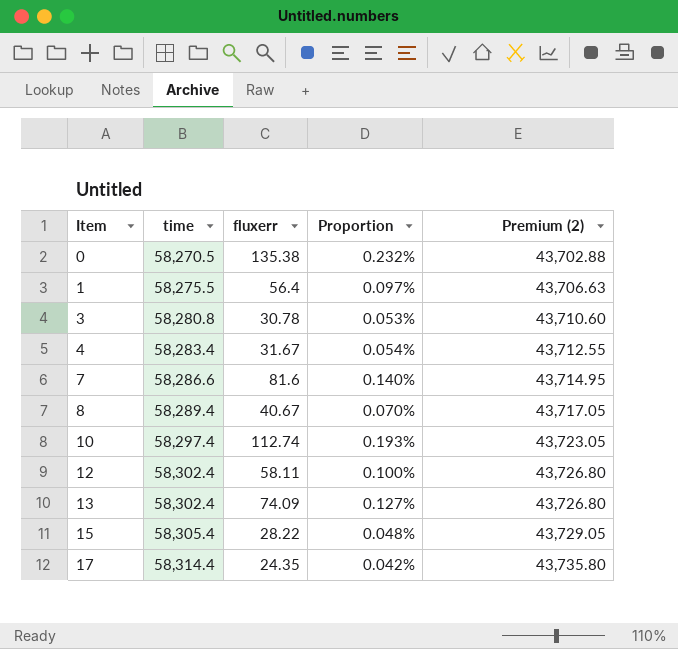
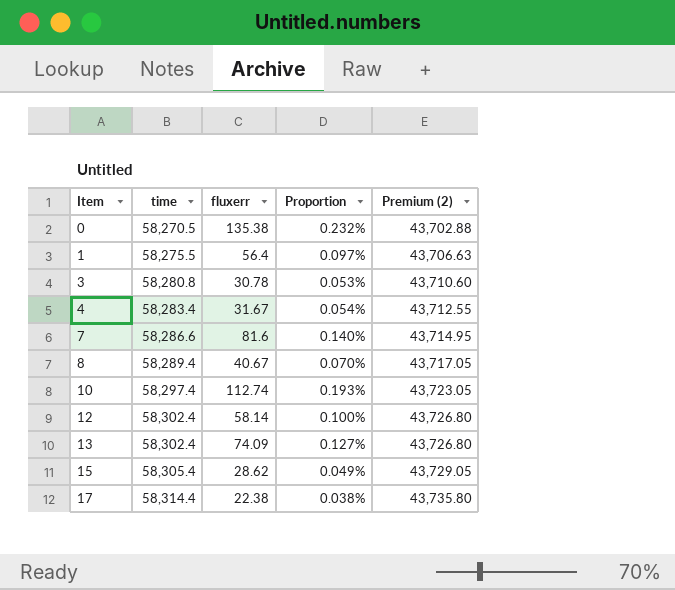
12 | fluxerr: 58.11 -> 58.14
15 | fluxerr: 28.22 -> 28.62
15 | Proportion: 0.048% -> 0.049%
17 | fluxerr: 24.35 -> 22.38
17 | Proportion: 0.042% -> 0.038%

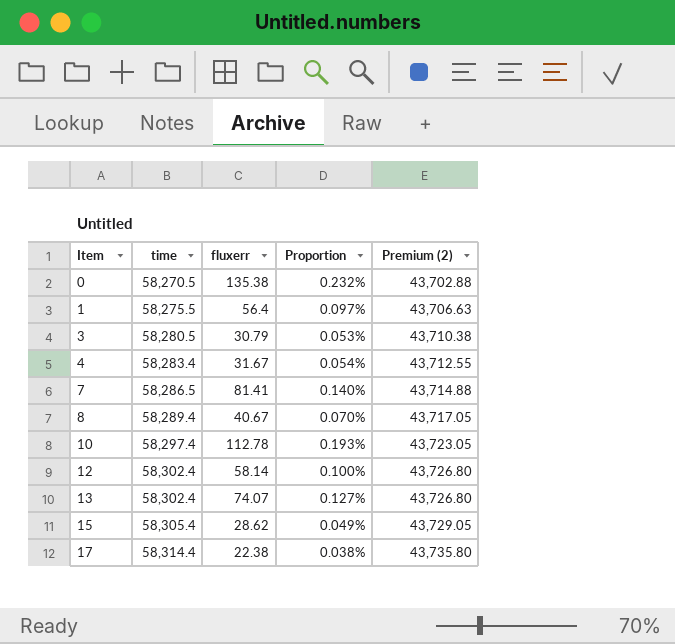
3 | time: 58,280.8 -> 58,280.5
3 | fluxerr: 30.78 -> 30.79
3 | Premium (2): 43,710.60 -> 43,710.38
7 | time: 58,286.6 -> 58,286.5
7 | fluxerr: 81.6 -> 81.41
7 | Premium (2): 43,714.95 -> 43,714.88
10 | fluxerr: 112.74 -> 112.78
13 | fluxerr: 74.09 -> 74.07

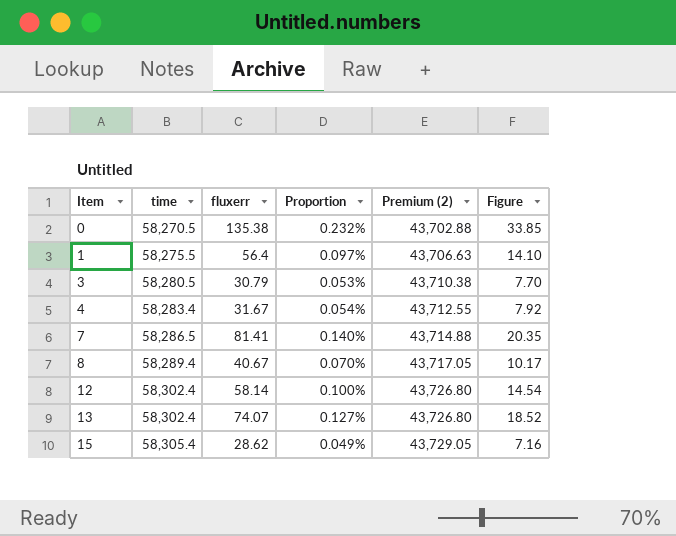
column Figure | formula: none -> [fluxerr] * 0.25
row 10: 58,297.4 | 112.78 | 0.193% | 43,723.05 -> none
row 17: 58,314.4 | 22.38 | 0.038% | 43,735.80 -> none

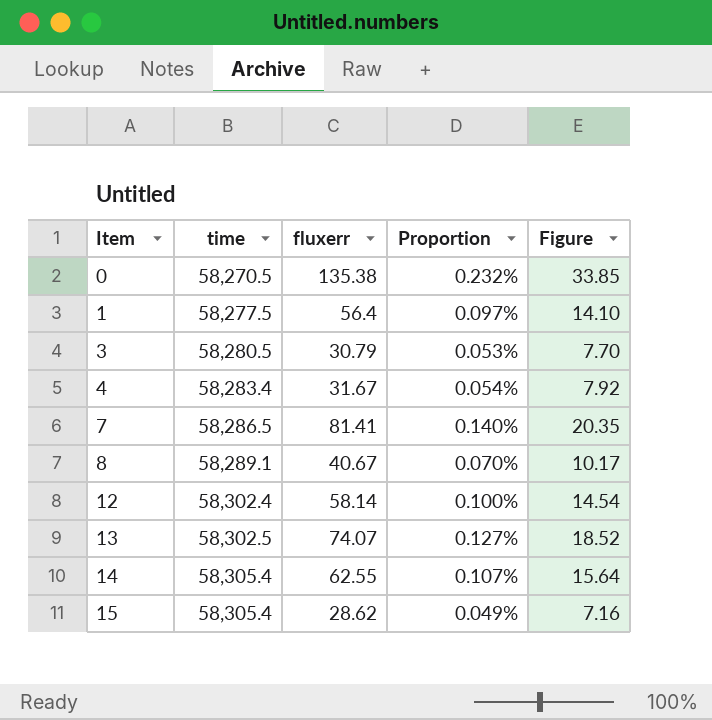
column Premium (2) | formula: [time] * 0.75 -> none
1 | time: 58,275.5 -> 58,277.5
8 | time: 58,289.4 -> 58,289.1
13 | time: 58,302.4 -> 58,302.5
row 14: none -> 58,305.4 | 62.55 | 0.107% | 15.64

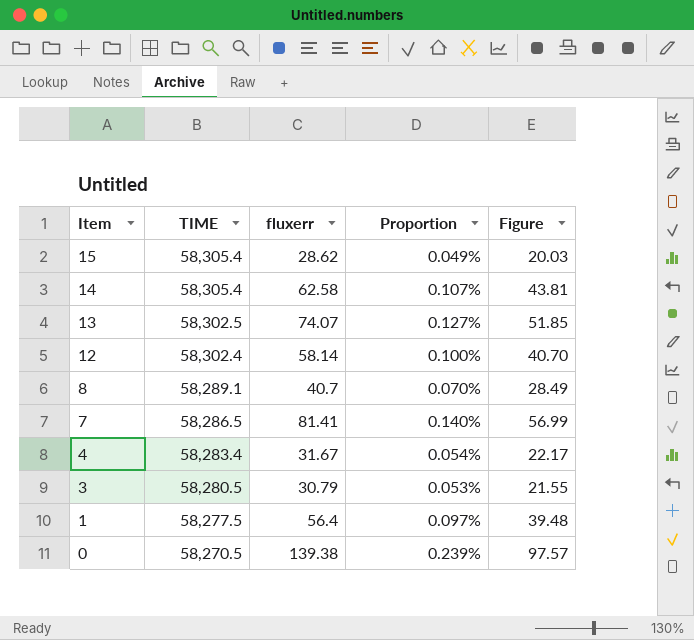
row order: Item ascending -> Item descending
column name: time -> TIME
column Figure | formula: [fluxerr] * 0.25 -> [fluxerr] * 0.7
14 | fluxerr: 62.55 -> 62.58
8 | fluxerr: 40.67 -> 40.7
0 | fluxerr: 135.38 -> 139.38
0 | Proportion: 0.232% -> 0.239%

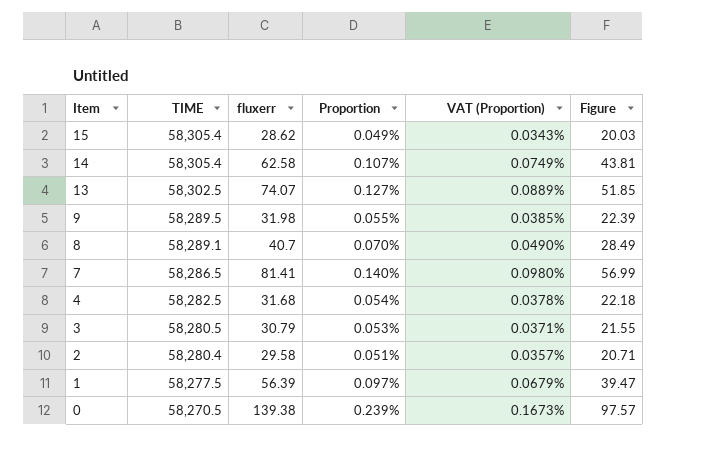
column VAT (Proportion) | formula: none -> [Proportion] * 0.7
row 12: 58,302.4 | 58.14 | 0.100% | 40.70 -> none
row 9: none -> 58,289.5 | 31.98 | 0.055% | 0.0385% | 22.39
4 | TIME: 58,283.4 -> 58,282.5
4 | fluxerr: 31.67 -> 31.68
4 | Figure: 22.17 -> 22.18
row 2: none -> 58,280.4 | 29.58 | 0.051% | 0.0357% | 20.71
1 | fluxerr: 56.4 -> 56.39
1 | Figure: 39.48 -> 39.47

